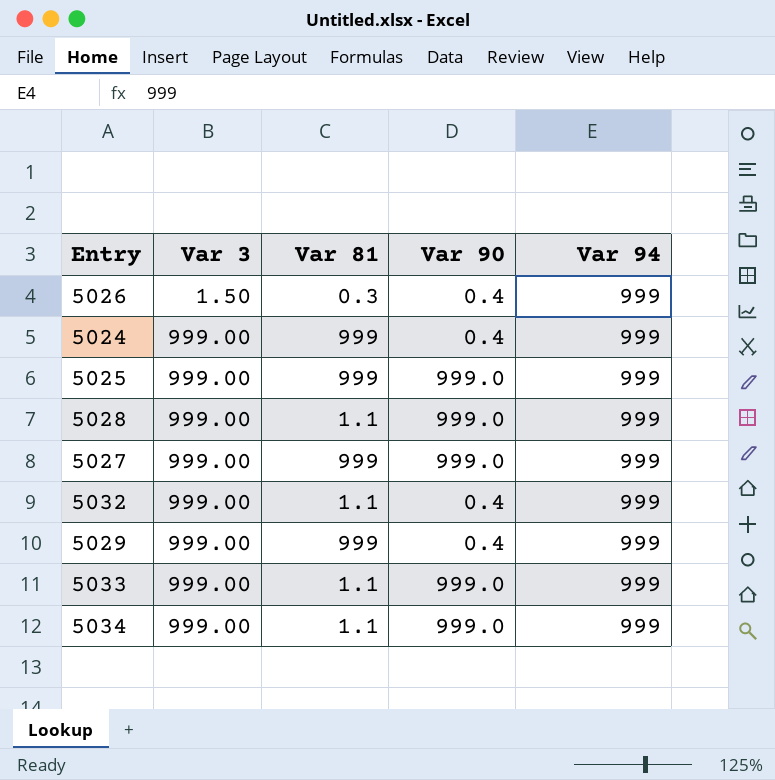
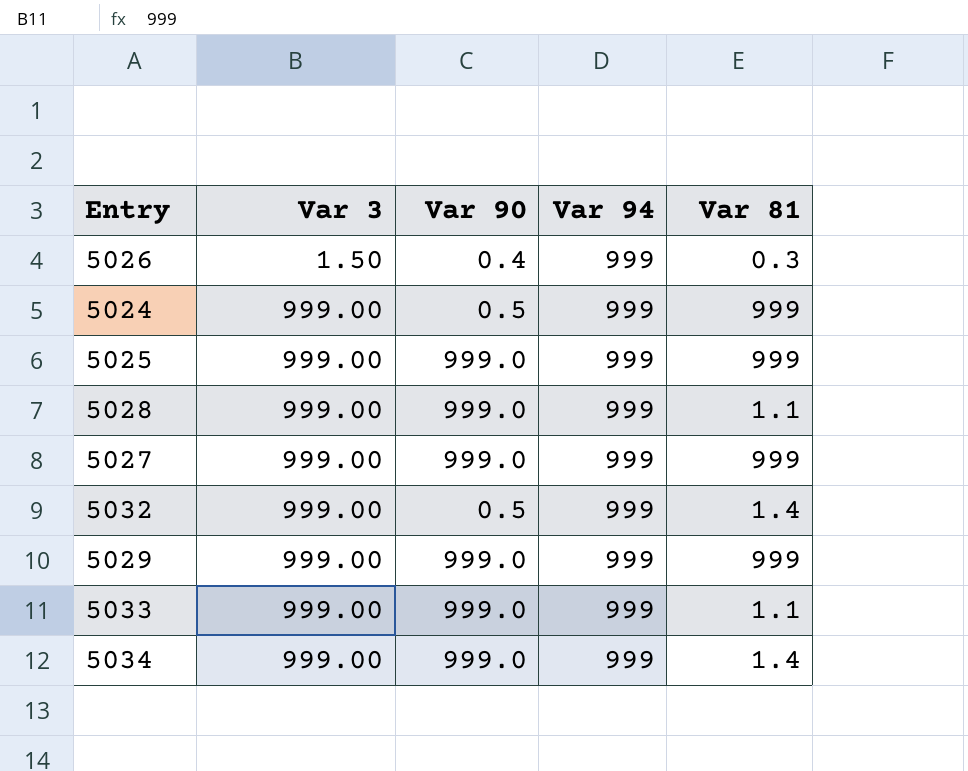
column Var 81 | position: 3 -> 5
5024 | Var 90: 0.4 -> 0.5
5032 | Var 90: 0.4 -> 0.5
5032 | Var 81: 1.1 -> 1.4
5029 | Var 90: 0.4 -> 999.0
5034 | Var 81: 1.1 -> 1.4

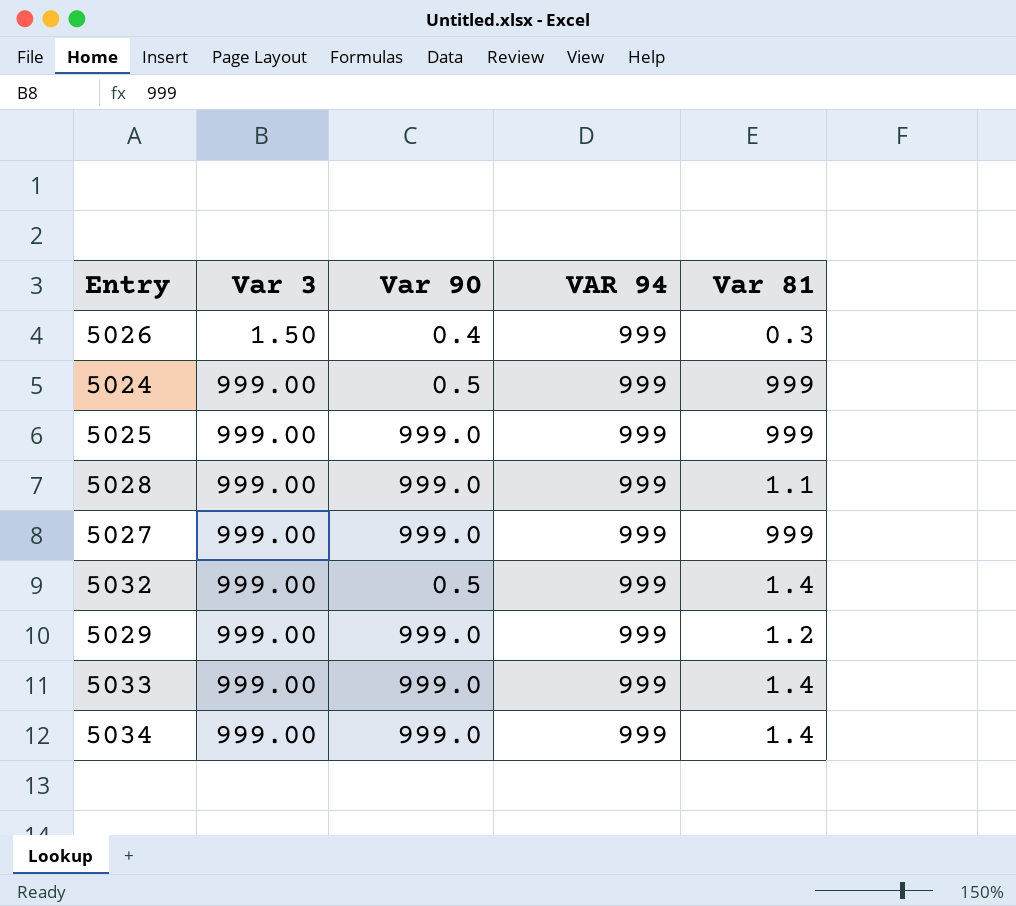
column name: Var 94 -> VAR 94
5029 | Var 81: 999 -> 1.2
5033 | Var 81: 1.1 -> 1.4

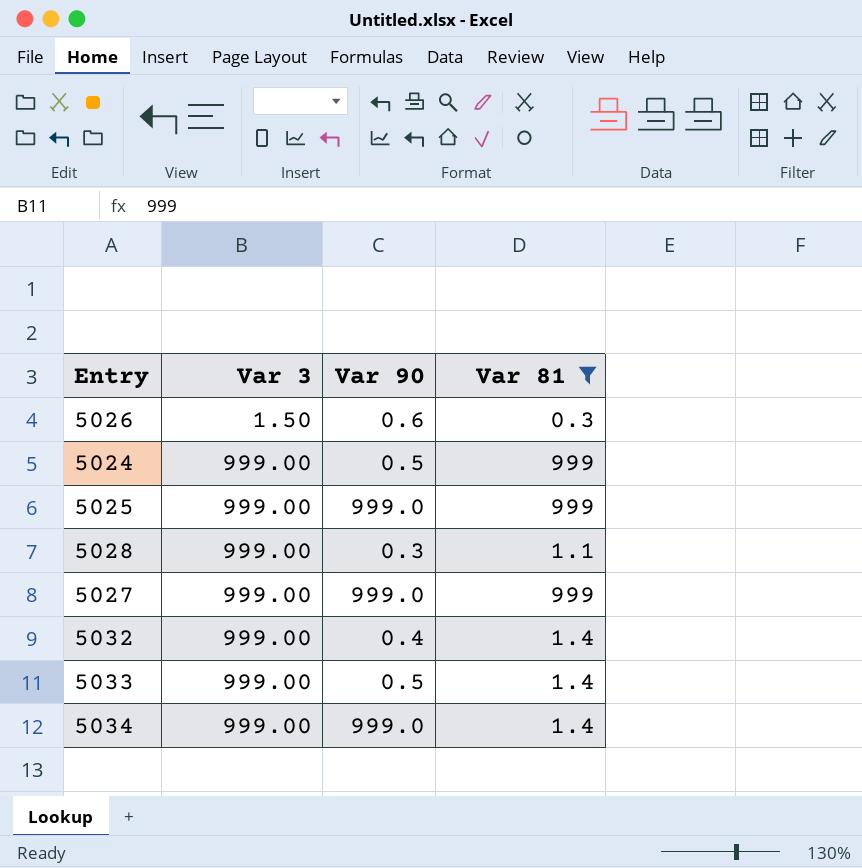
filter: none -> Var 81 != 1.2
column VAR 94 | position: 4 -> none
5026 | Var 90: 0.4 -> 0.6
5028 | Var 90: 999.0 -> 0.3
5032 | Var 90: 0.5 -> 0.4
5033 | Var 90: 999.0 -> 0.5

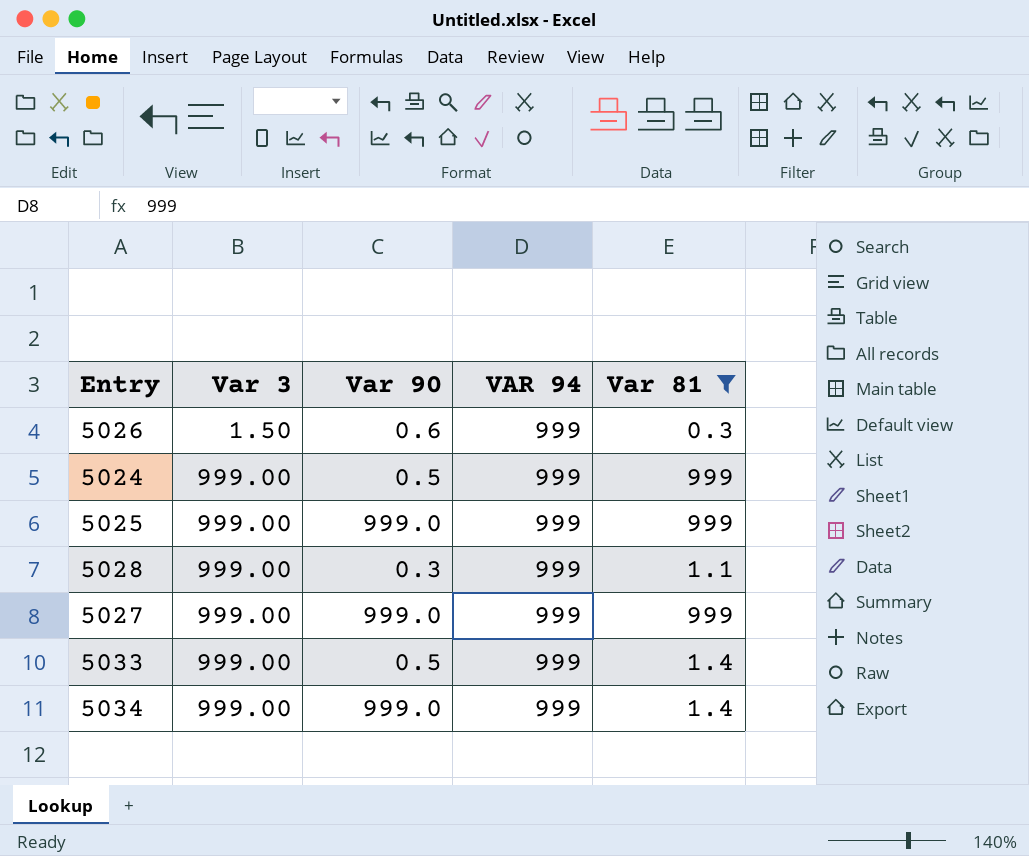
column VAR 94 | position: none -> 4
row 5032: 999.00 | 0.4 | 1.4 -> none

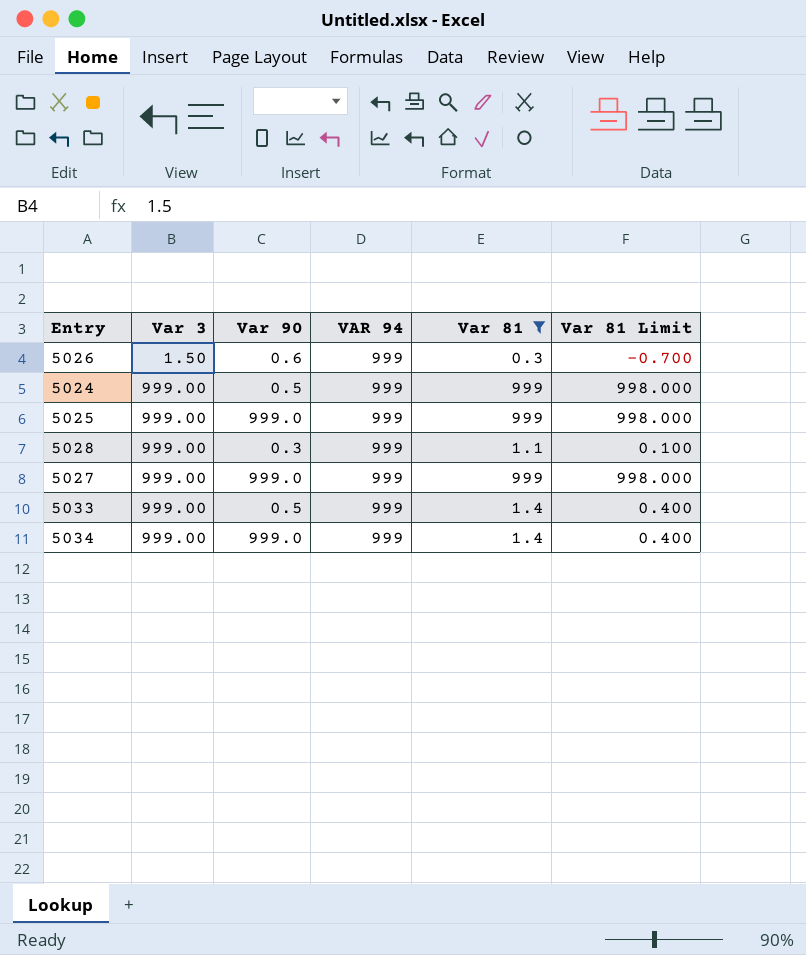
column Var 81 Limit | formula: none -> [Var 81] - 1

